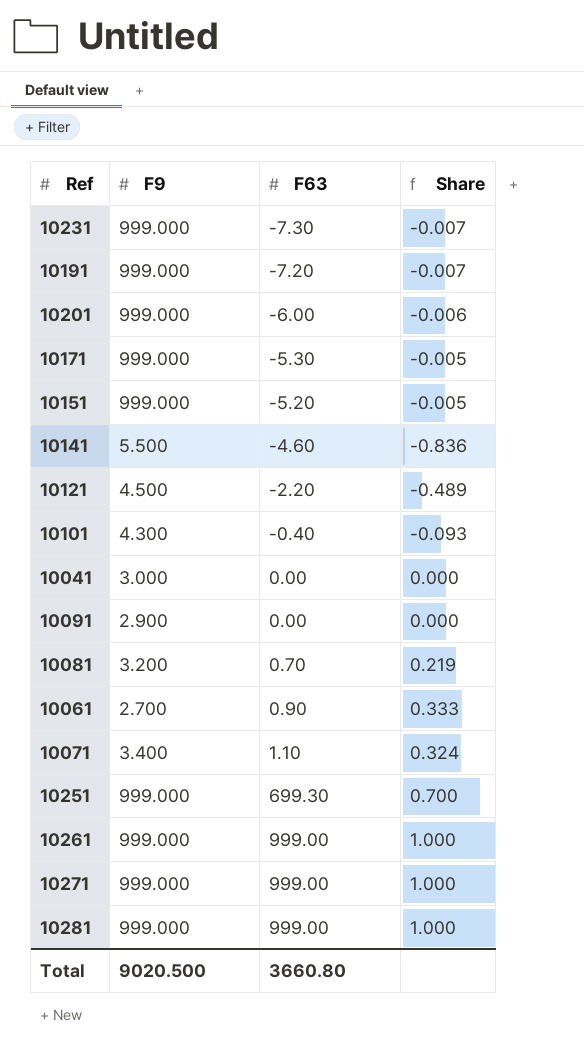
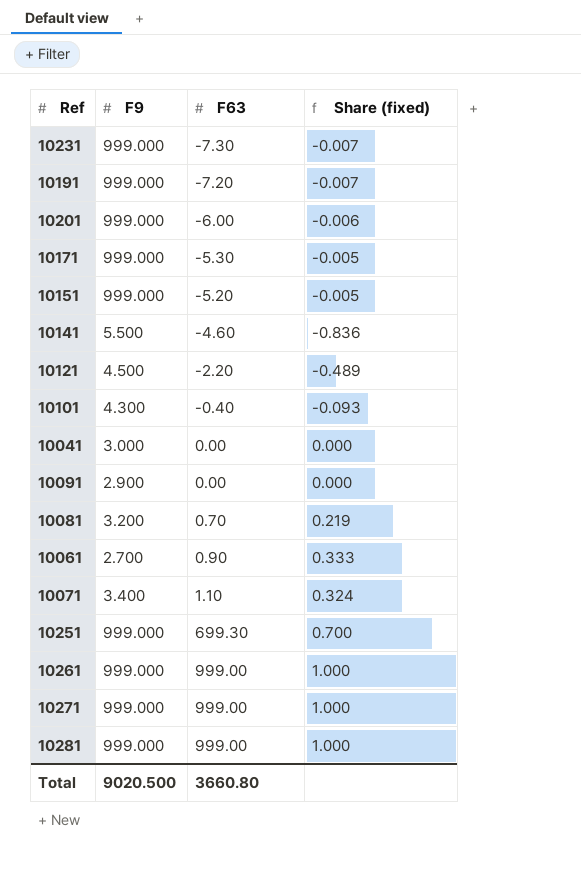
column name: Share -> Share (fixed)

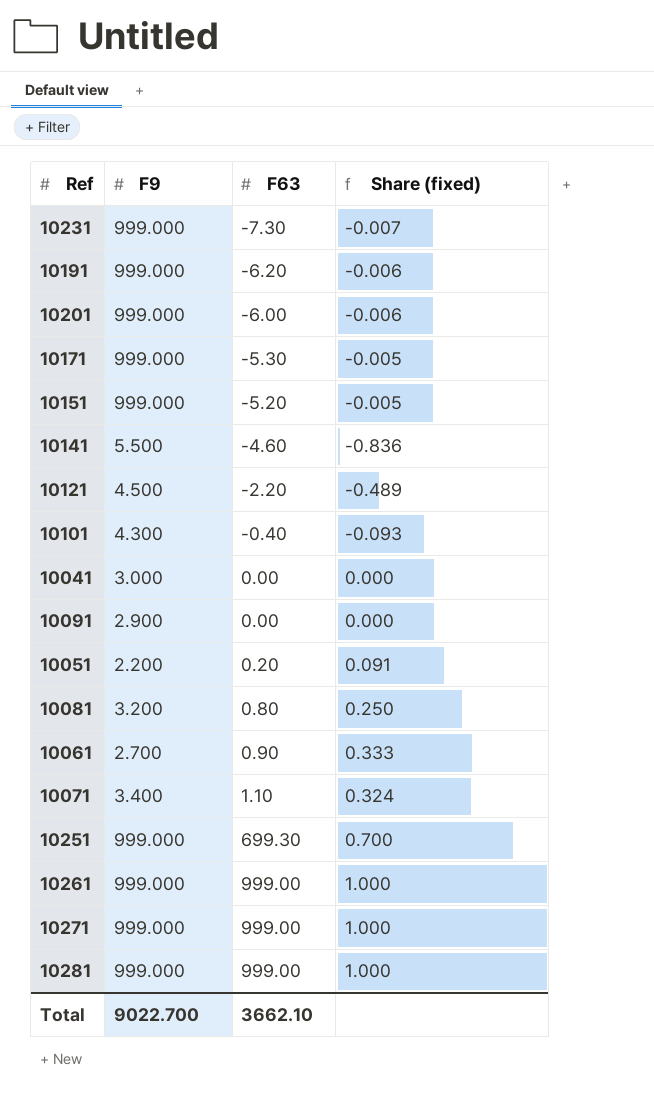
10191 | F63: -7.20 -> -6.20
10191 | Share (fixed): -0.007 -> -0.006
row 10051: none -> 2.200 | 0.20 | 0.091
10081 | F63: 0.70 -> 0.80
10081 | Share (fixed): 0.219 -> 0.250
Total | F9: 9020.500 -> 9022.700
Total | F63: 3660.80 -> 3662.10

